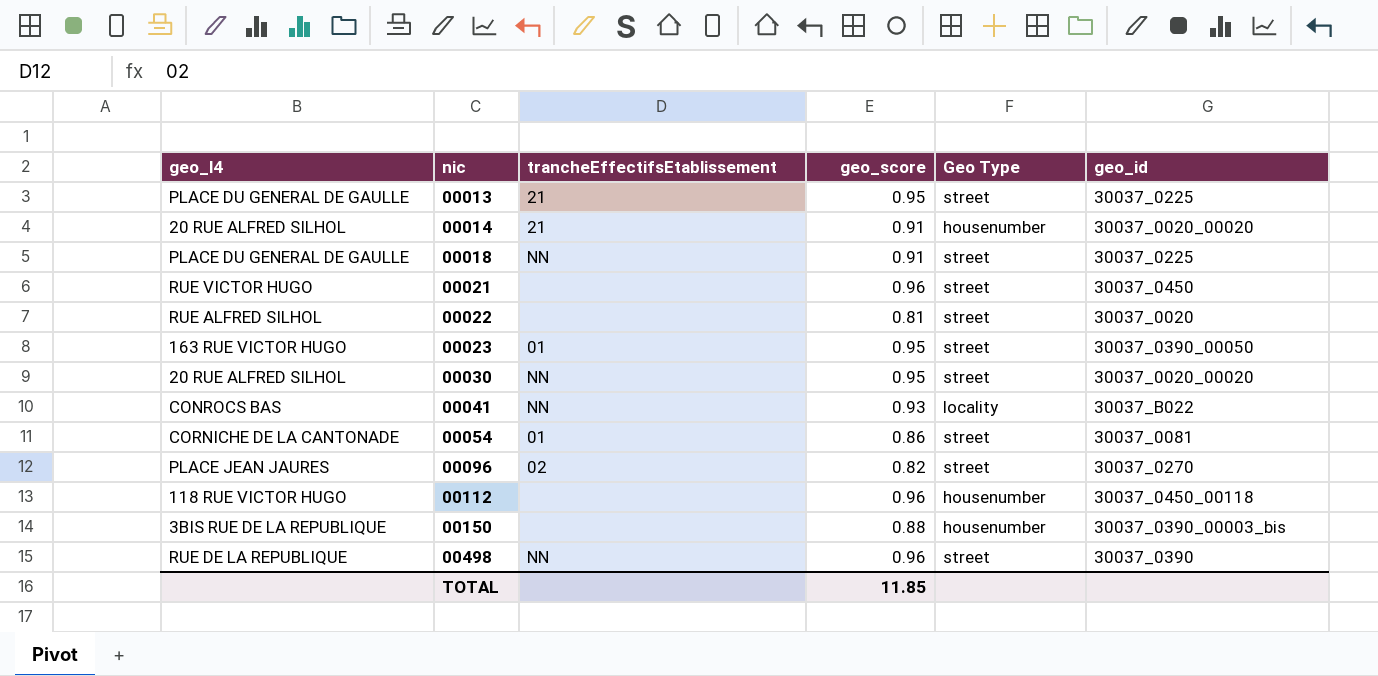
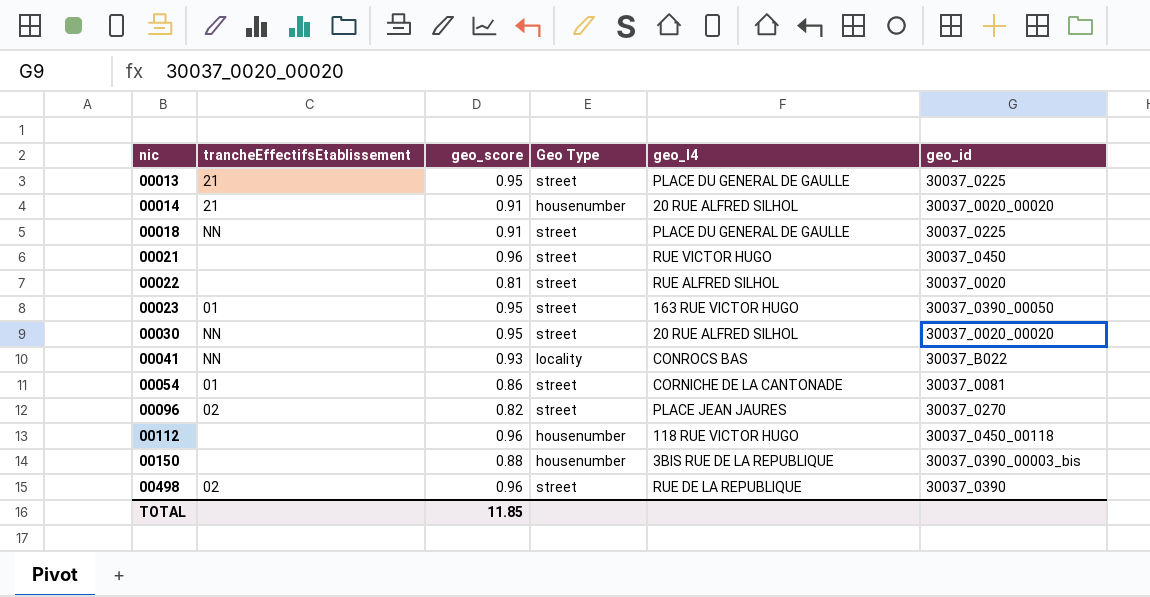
column geo_l4 | position: 1 -> 5
00498 | trancheEffectifsEtablissement: NN -> 02

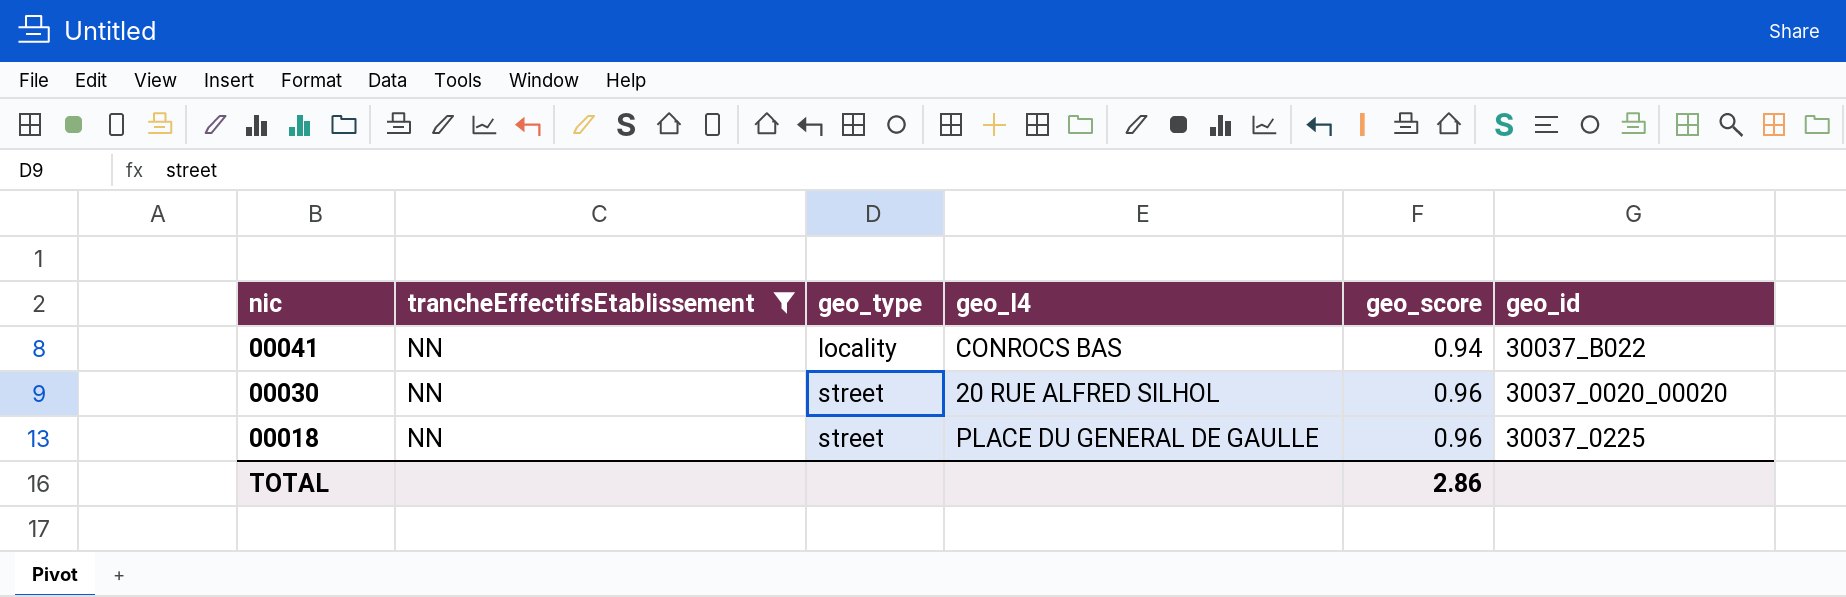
filter: none -> trancheEffectifsEtablissement = NN
row order: nic ascending -> nic descending
column name: Geo Type -> geo_type
column geo_score | position: 3 -> 5
00041 | geo_score: 0.93 -> 0.94
00030 | geo_score: 0.95 -> 0.96
00018 | geo_score: 0.91 -> 0.96
TOTAL | geo_score: 11.85 -> 2.86

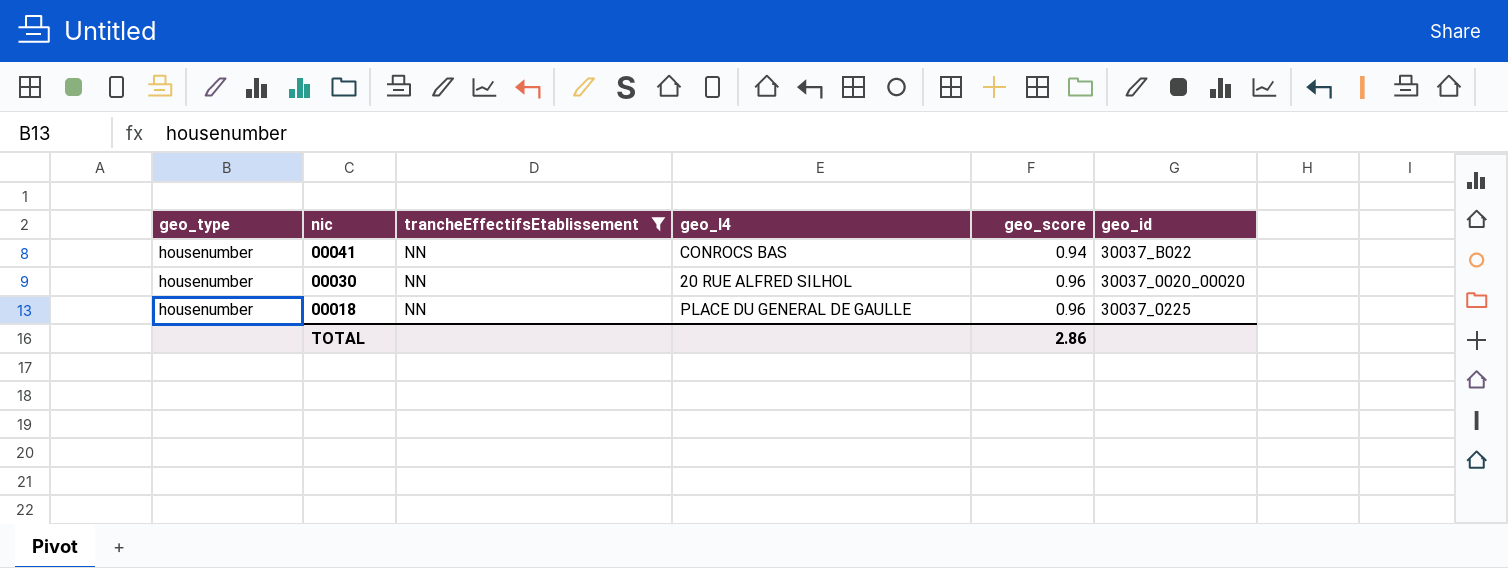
column geo_type | position: 3 -> 1
00041 | geo_type: locality -> housenumber
00030 | geo_type: street -> housenumber
00018 | geo_type: street -> housenumber

